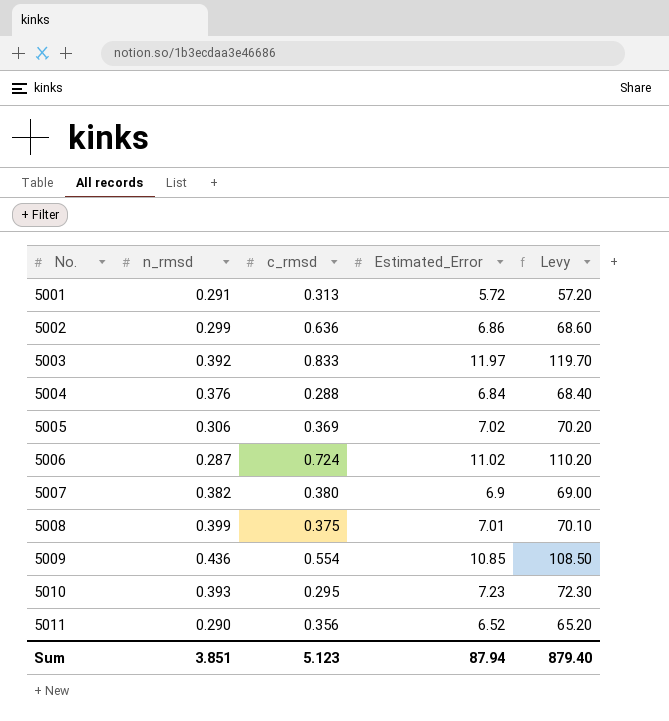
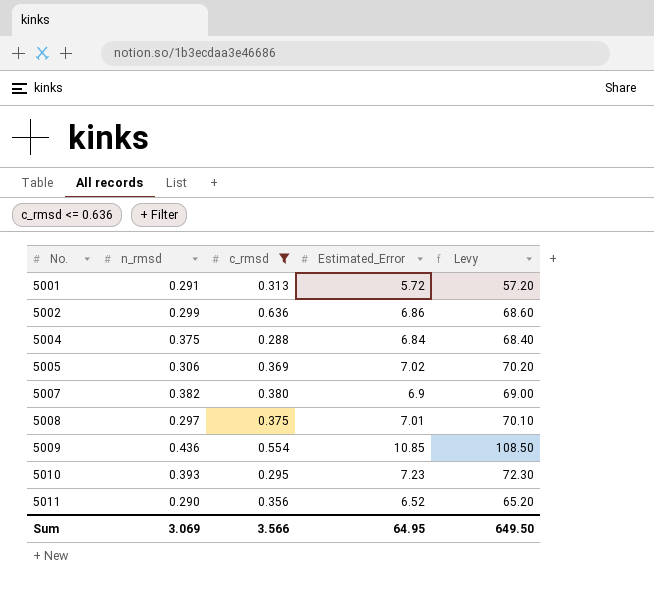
filter: none -> c_rmsd <= 0.636
5004 | n_rmsd: 0.376 -> 0.375
5008 | n_rmsd: 0.399 -> 0.297
Sum | n_rmsd: 3.851 -> 3.069
Sum | c_rmsd: 5.123 -> 3.566
Sum | Estimated_Error: 87.94 -> 64.95
Sum | Levy: 879.40 -> 649.50

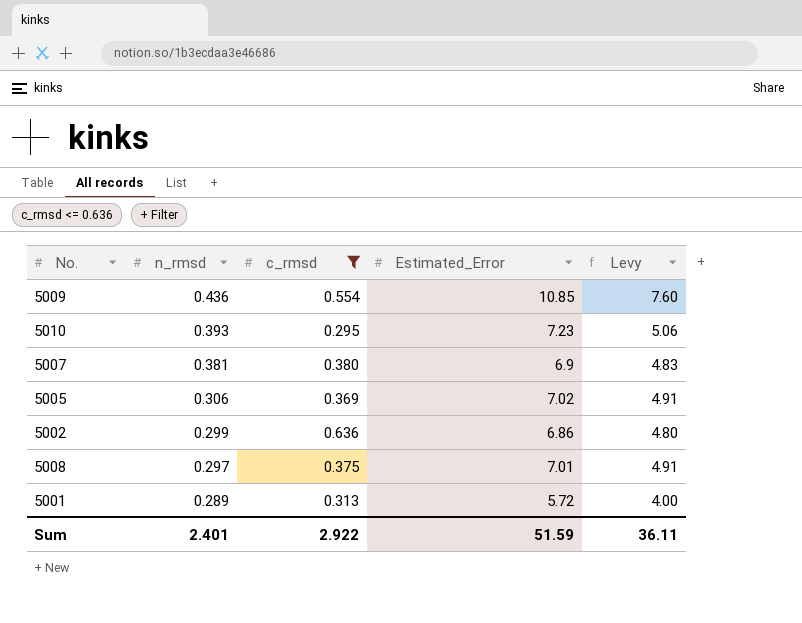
row order: No. ascending -> n_rmsd descending
column Levy | formula: [Estimated_Error] * 10 -> [Estimated_Error] * 0.7
row 5004: 0.375 | 0.288 | 6.84 | 68.40 -> none
row 5011: 0.290 | 0.356 | 6.52 | 65.20 -> none
5007 | n_rmsd: 0.382 -> 0.381
5001 | n_rmsd: 0.291 -> 0.289
Sum | n_rmsd: 3.069 -> 2.401
Sum | c_rmsd: 3.566 -> 2.922
Sum | Estimated_Error: 64.95 -> 51.59
Sum | Levy: 649.50 -> 36.11

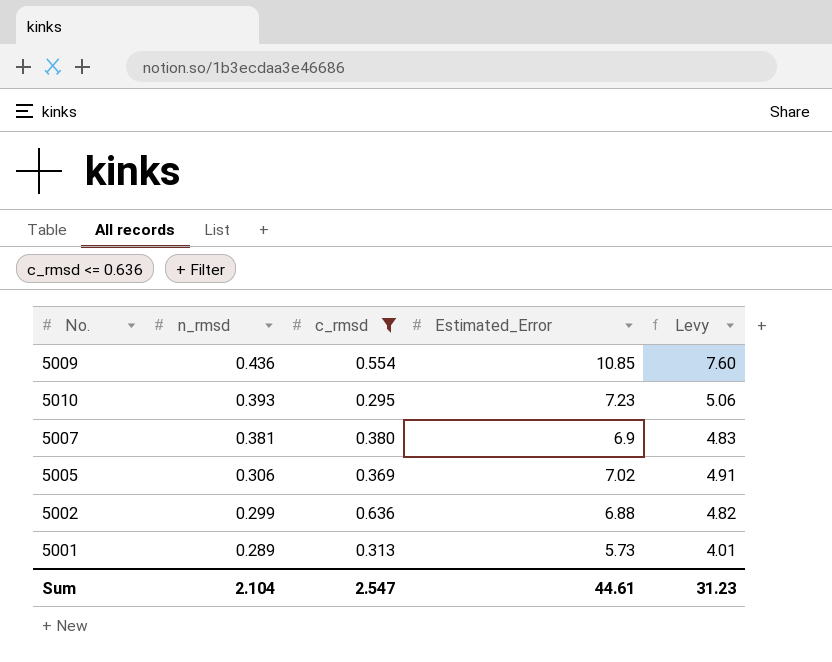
row 5008: 0.297 | 0.375 | 7.01 | 4.91 -> none
5002 | Estimated_Error: 6.86 -> 6.88
5002 | Levy: 4.80 -> 4.82
5001 | Estimated_Error: 5.72 -> 5.73
5001 | Levy: 4.00 -> 4.01
Sum | n_rmsd: 2.401 -> 2.104
Sum | c_rmsd: 2.922 -> 2.547
Sum | Estimated_Error: 51.59 -> 44.61
Sum | Levy: 36.11 -> 31.23

